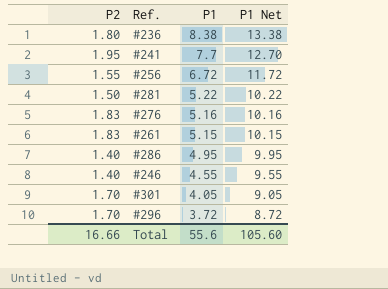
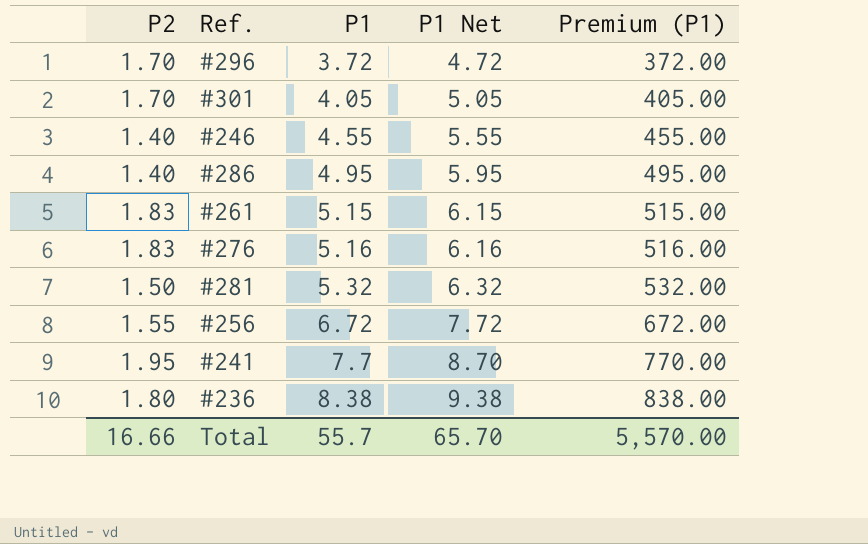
row order: P1 descending -> P1 ascending
column P1 Net | formula: [P1] + 5 -> [P1] + 1
column Premium (P1) | formula: none -> [P1] * 100
#281 | P1: 5.22 -> 5.32
Total | P1: 55.6 -> 55.7
Total | P1 Net: 105.60 -> 65.70

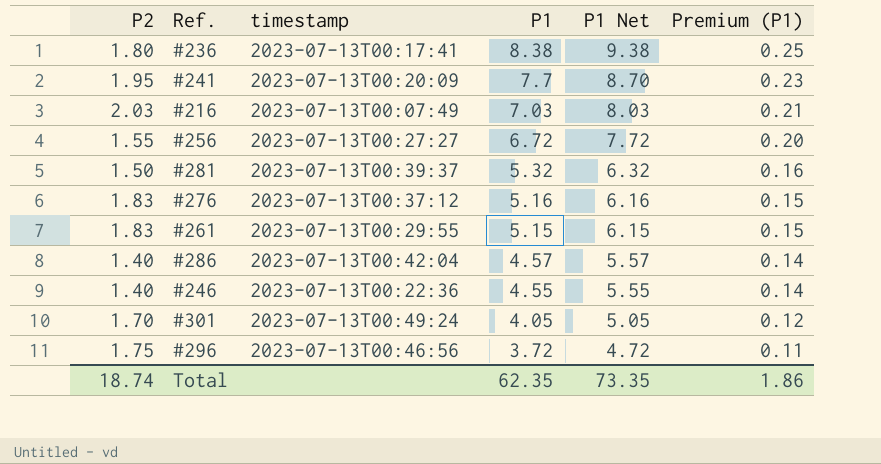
row order: P1 ascending -> P1 descending
column timestamp | position: none -> 3
column Premium (P1) | formula: [P1] * 100 -> [P1] * 0.03
row #216: none -> 2.03 | 2023-07-13T00:07:49 | 7.03 | 8.03 | 0.21
#286 | P1: 4.95 -> 4.57
#286 | P1 Net: 5.95 -> 5.57
#296 | P2: 1.70 -> 1.75
Total | P2: 16.66 -> 18.74
Total | P1: 55.7 -> 62.35
Total | P1 Net: 65.70 -> 73.35
Total | Premium (P1): 5,570.00 -> 1.86

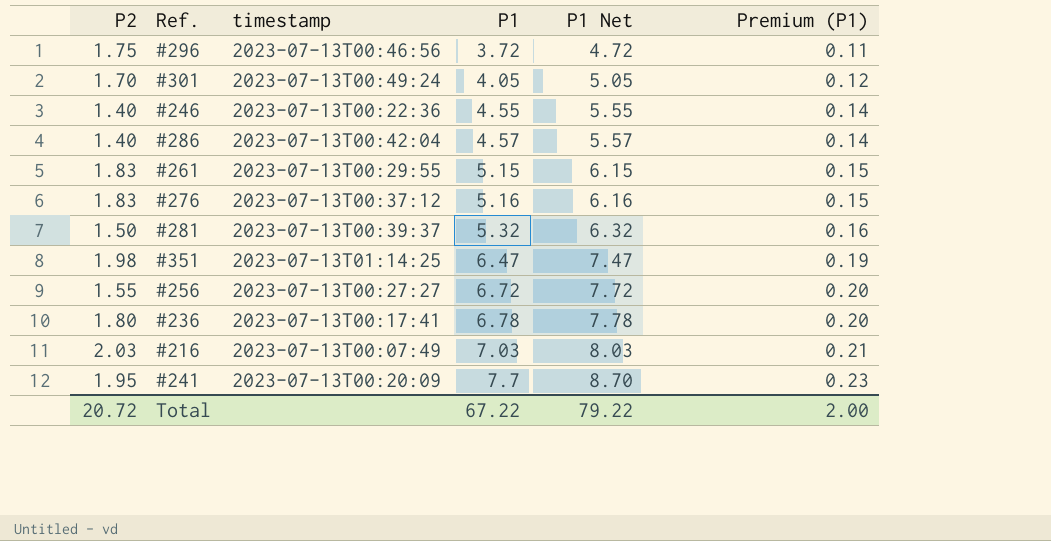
row order: P1 descending -> P1 ascending
row #351: none -> 1.98 | 2023-07-13T01:14:25 | 6.47 | 7.47 | 0.19
#236 | P1: 8.38 -> 6.78
#236 | P1 Net: 9.38 -> 7.78
#236 | Premium (P1): 0.25 -> 0.20
Total | P2: 18.74 -> 20.72
Total | P1: 62.35 -> 67.22
Total | P1 Net: 73.35 -> 79.22
Total | Premium (P1): 1.86 -> 2.00

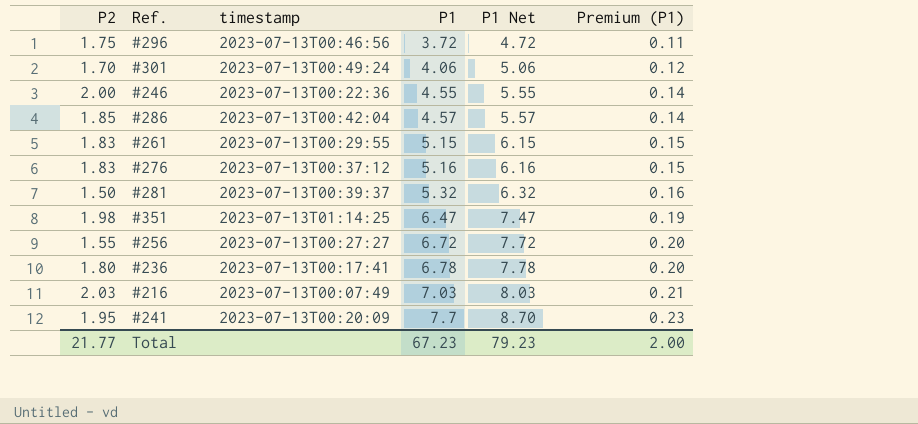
#301 | P1: 4.05 -> 4.06
#301 | P1 Net: 5.05 -> 5.06
#246 | P2: 1.40 -> 2.00
#286 | P2: 1.40 -> 1.85
Total | P2: 20.72 -> 21.77
Total | P1: 67.22 -> 67.23
Total | P1 Net: 79.22 -> 79.23

